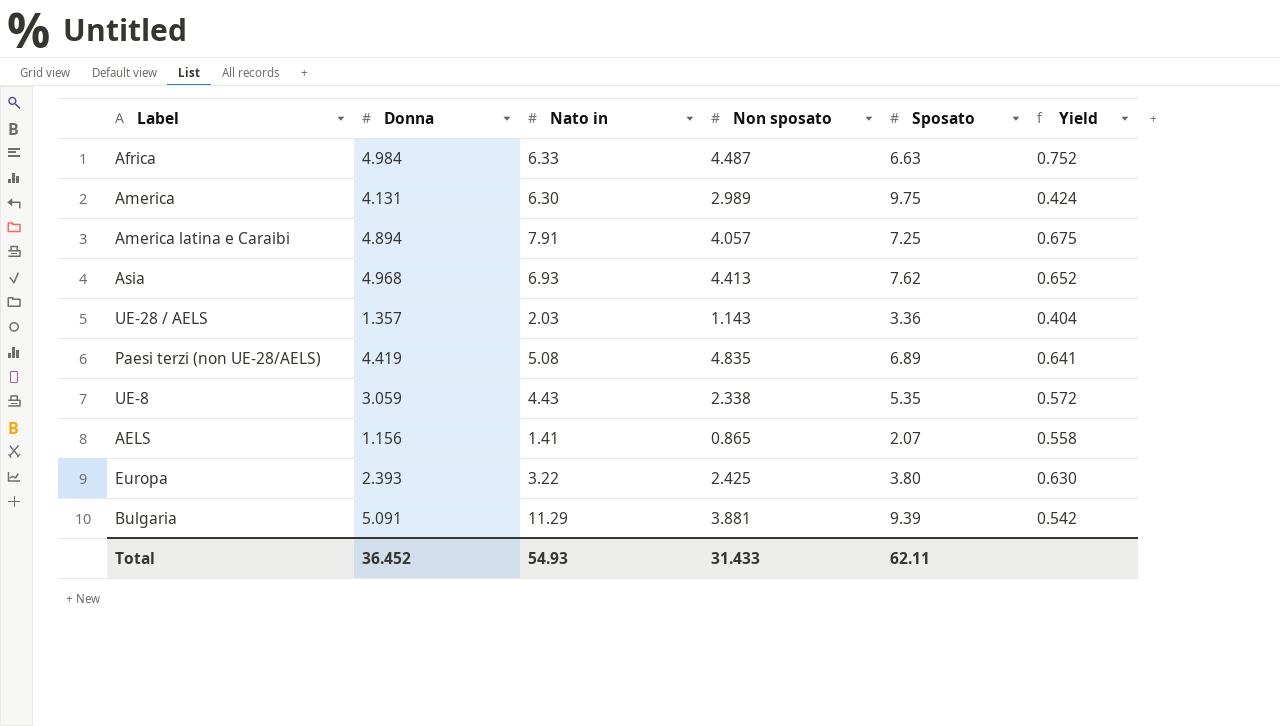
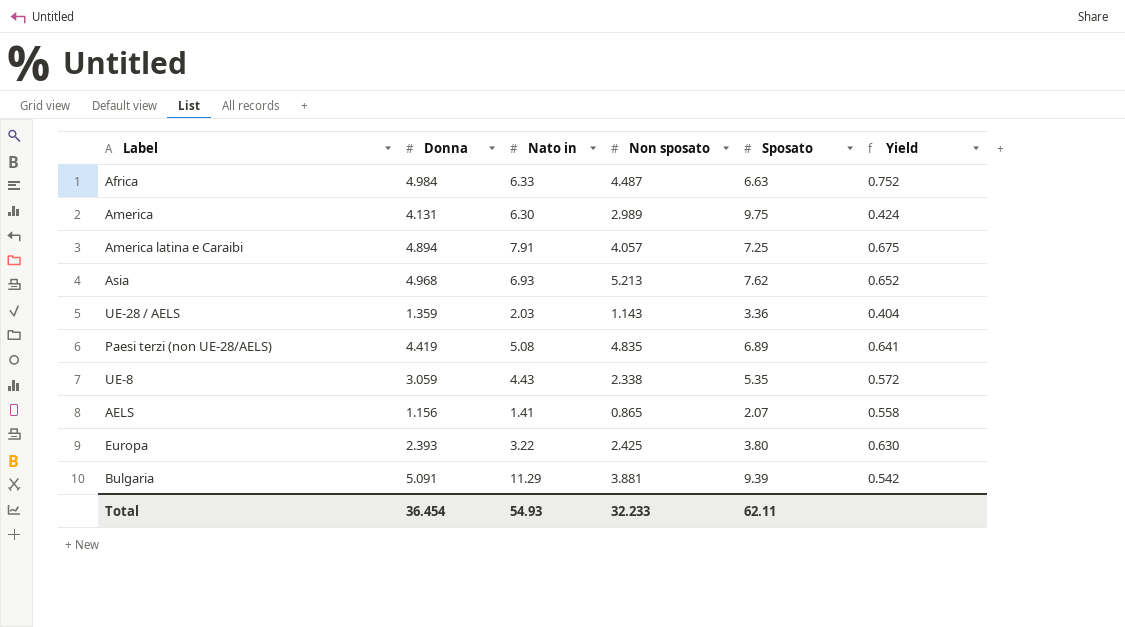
Asia | Non sposato: 4.413 -> 5.213
UE-28 / AELS | Donna: 1.357 -> 1.359
Total | Donna: 36.452 -> 36.454
Total | Non sposato: 31.433 -> 32.233

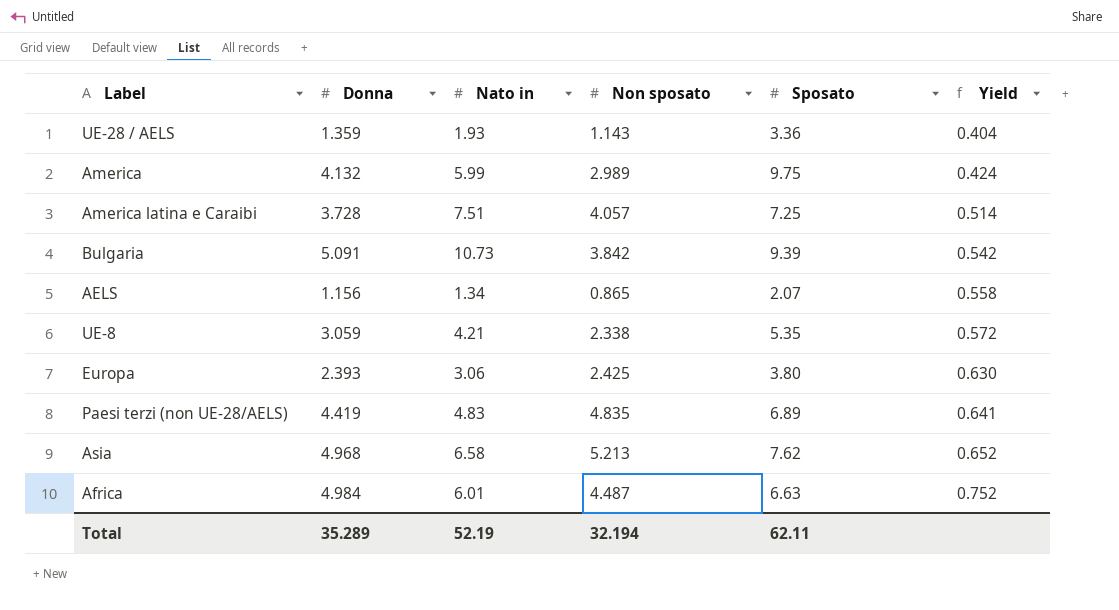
row order: none -> Yield ascending
UE-28 / AELS | Nato in: 2.03 -> 1.93
America | Donna: 4.131 -> 4.132
America | Nato in: 6.30 -> 5.99
America latina e Caraibi | Donna: 4.894 -> 3.728
America latina e Caraibi | Nato in: 7.91 -> 7.51
America latina e Caraibi | Yield: 0.675 -> 0.514
Bulgaria | Nato in: 11.29 -> 10.73
Bulgaria | Non sposato: 3.881 -> 3.842
AELS | Nato in: 1.41 -> 1.34
UE-8 | Nato in: 4.43 -> 4.21
Europa | Nato in: 3.22 -> 3.06
Paesi terzi (non UE-28/AELS) | Nato in: 5.08 -> 4.83
Asia | Nato in: 6.93 -> 6.58
Africa | Nato in: 6.33 -> 6.01
Total | Donna: 36.454 -> 35.289
Total | Nato in: 54.93 -> 52.19
Total | Non sposato: 32.233 -> 32.194

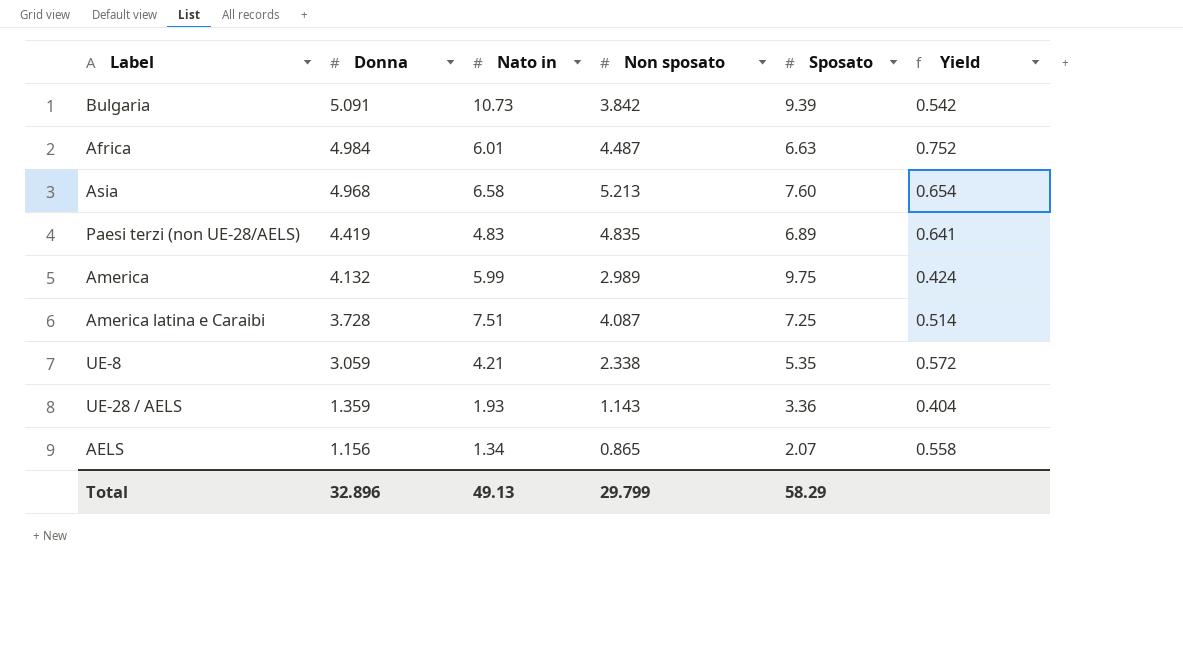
row order: Yield ascending -> Donna descending
row Europa: 2.393 | 3.06 | 2.425 | 3.80 | 0.630 -> none
Asia | Sposato: 7.62 -> 7.60
Asia | Yield: 0.652 -> 0.654
America latina e Caraibi | Non sposato: 4.057 -> 4.087
Total | Donna: 35.289 -> 32.896
Total | Nato in: 52.19 -> 49.13
Total | Non sposato: 32.194 -> 29.799
Total | Sposato: 62.11 -> 58.29

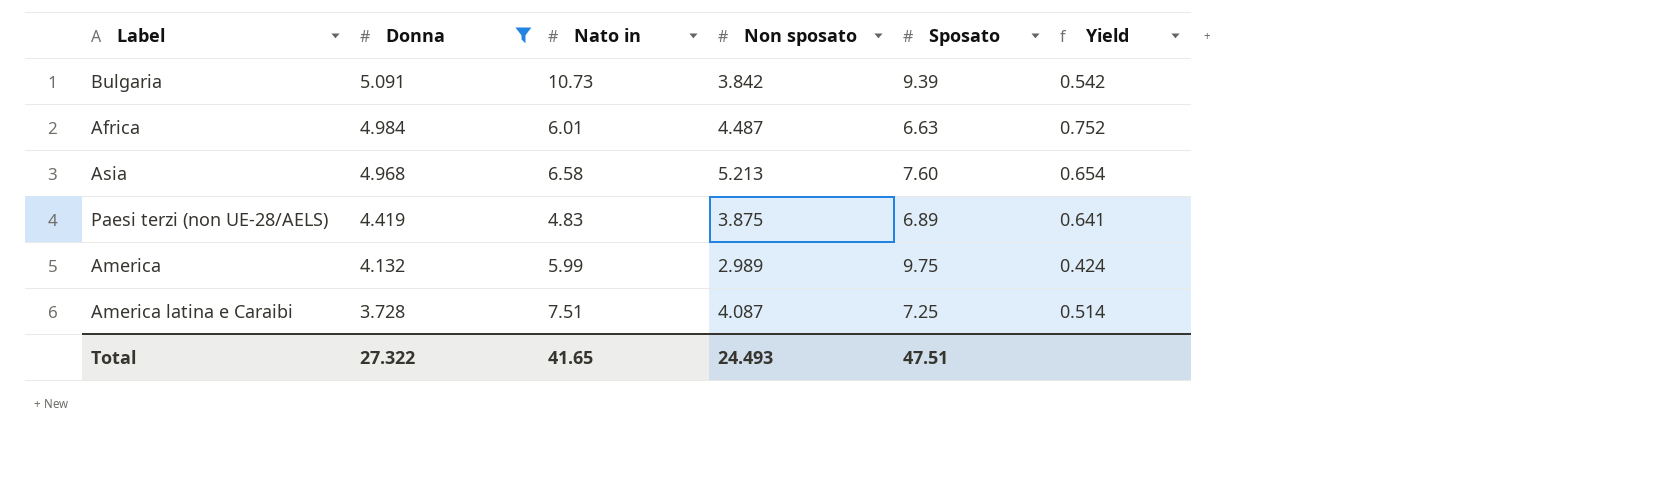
filter: none -> Donna >= 3.728
Paesi terzi (non UE-28/AELS) | Non sposato: 4.835 -> 3.875
Total | Donna: 32.896 -> 27.322
Total | Nato in: 49.13 -> 41.65
Total | Non sposato: 29.799 -> 24.493
Total | Sposato: 58.29 -> 47.51

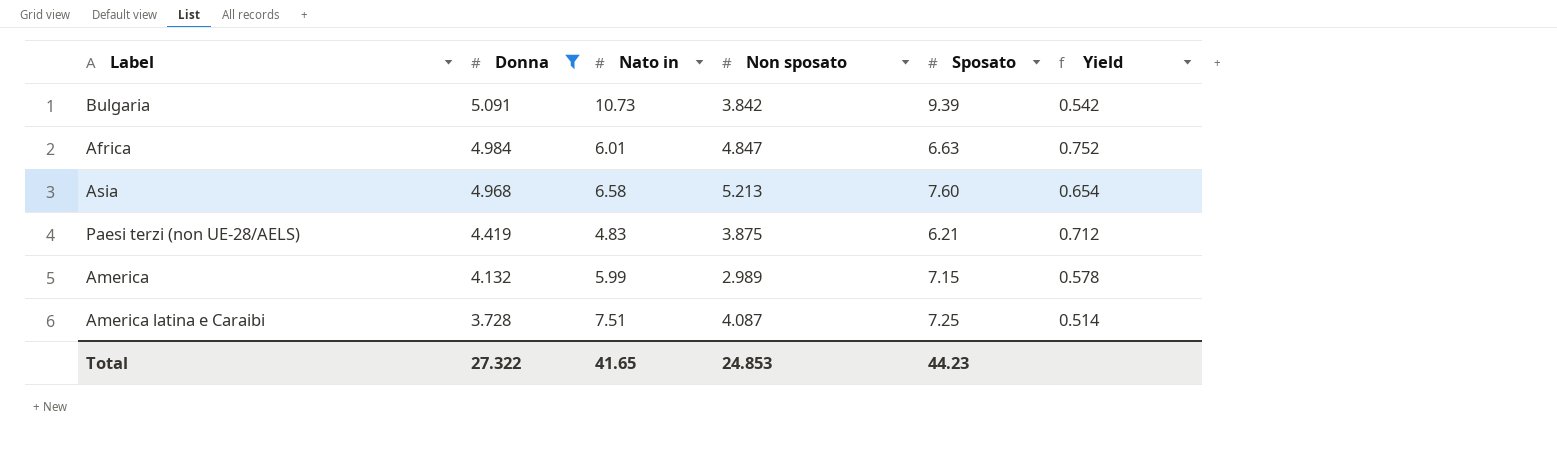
Africa | Non sposato: 4.487 -> 4.847
Paesi terzi (non UE-28/AELS) | Sposato: 6.89 -> 6.21
Paesi terzi (non UE-28/AELS) | Yield: 0.641 -> 0.712
America | Sposato: 9.75 -> 7.15
America | Yield: 0.424 -> 0.578
Total | Non sposato: 24.493 -> 24.853
Total | Sposato: 47.51 -> 44.23

